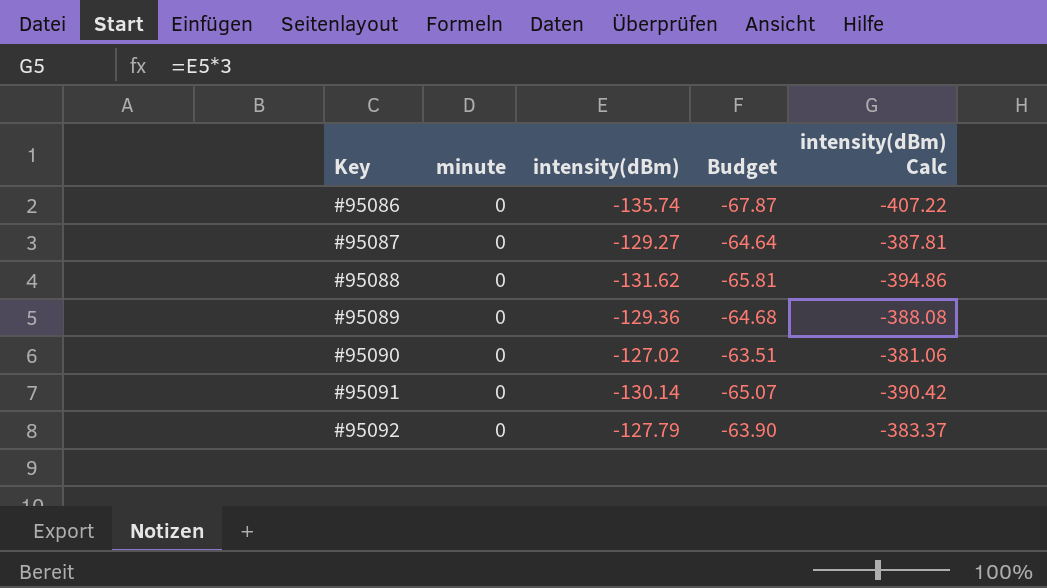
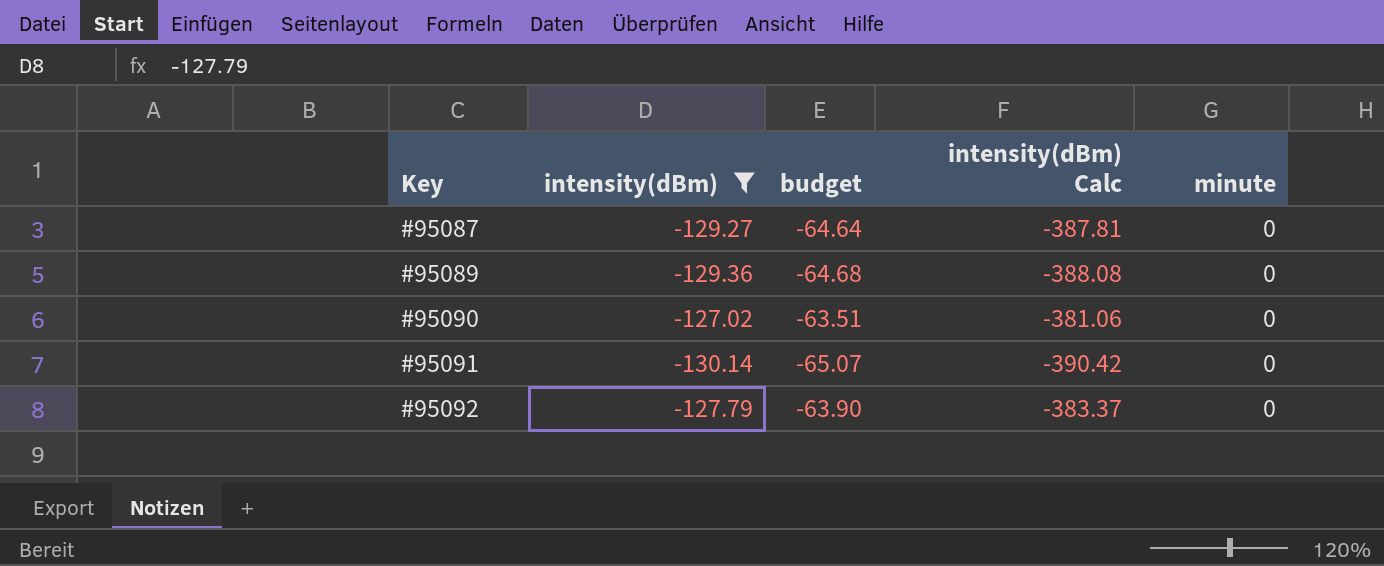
filter: none -> intensity(dBm) >= -130.14
column name: Budget -> budget
column minute | position: 2 -> 5

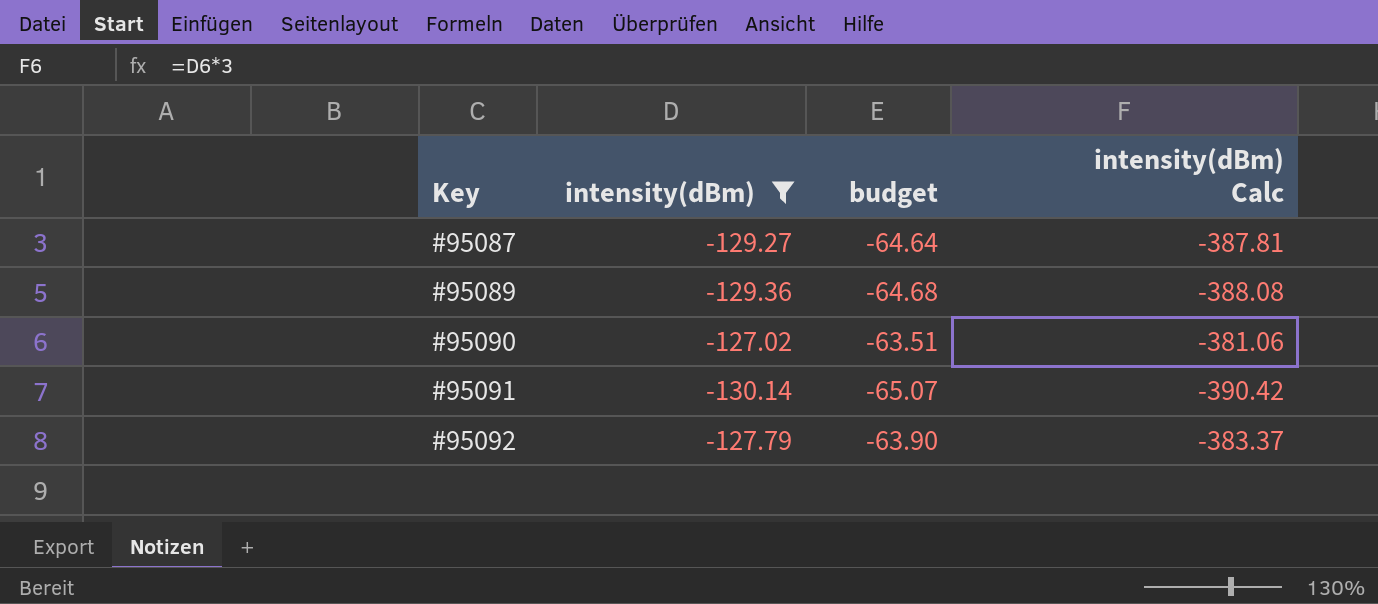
column minute | position: 5 -> none

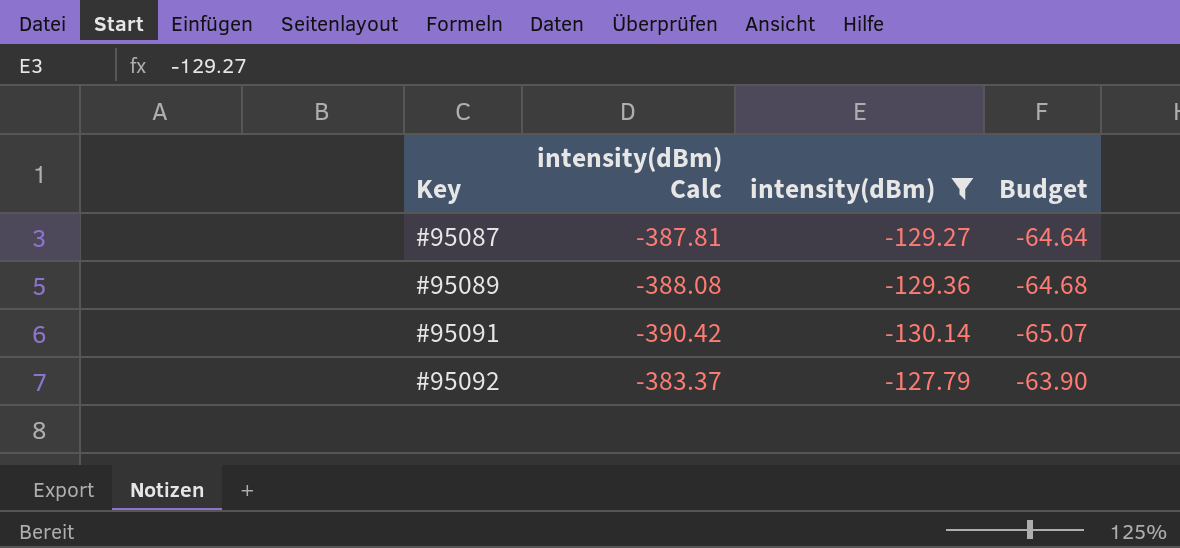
column intensity(dBm) Calc | position: 4 -> 2
column name: budget -> Budget
row #95090: -127.02 | -63.51 | -381.06 -> none

